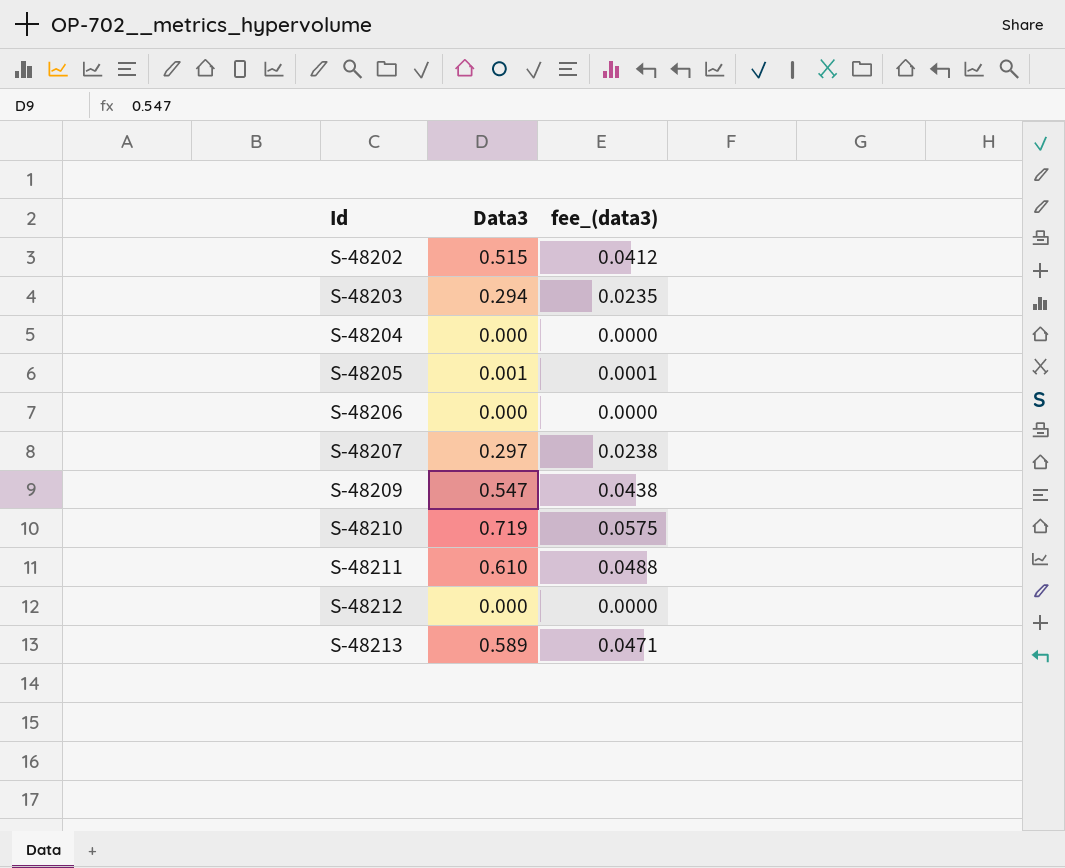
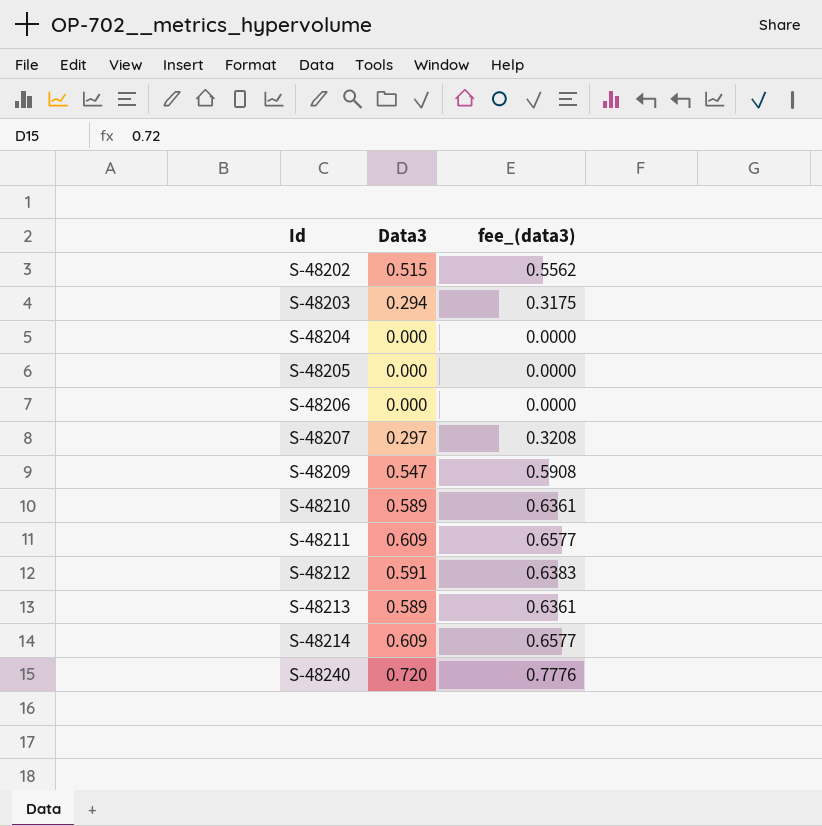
column fee_(data3) | formula: [Data3] * 0.08 -> [Data3] * 1.08
S-48205 | Data3: 0.001 -> 0.000
S-48210 | Data3: 0.719 -> 0.589
S-48211 | Data3: 0.610 -> 0.609
S-48212 | Data3: 0.000 -> 0.591
row S-48214: none -> 0.609 | 0.6577
row S-48240: none -> 0.720 | 0.7776

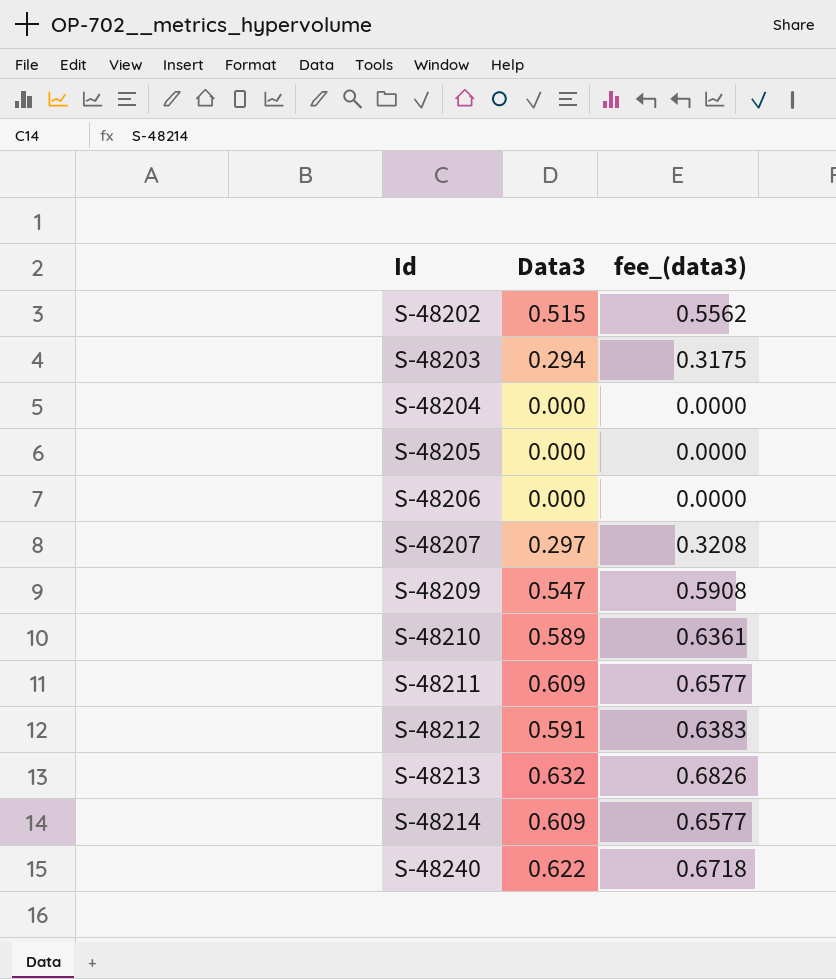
S-48213 | Data3: 0.589 -> 0.632
S-48213 | fee_(data3): 0.6361 -> 0.6826
S-48240 | Data3: 0.720 -> 0.622
S-48240 | fee_(data3): 0.7776 -> 0.6718

